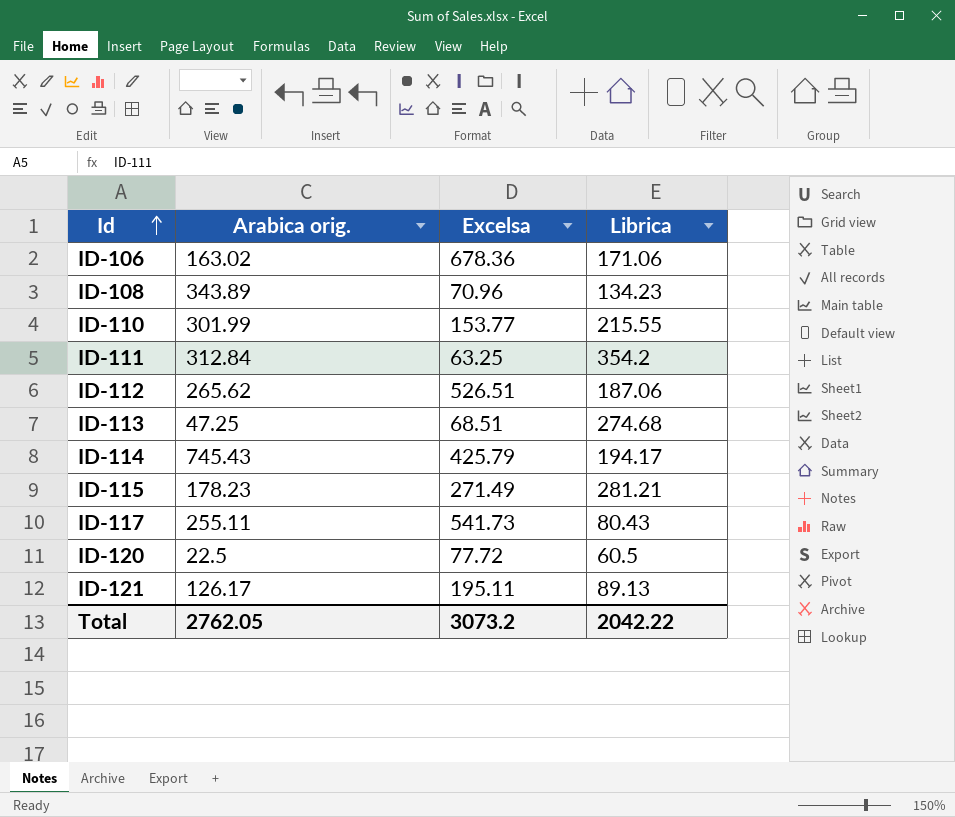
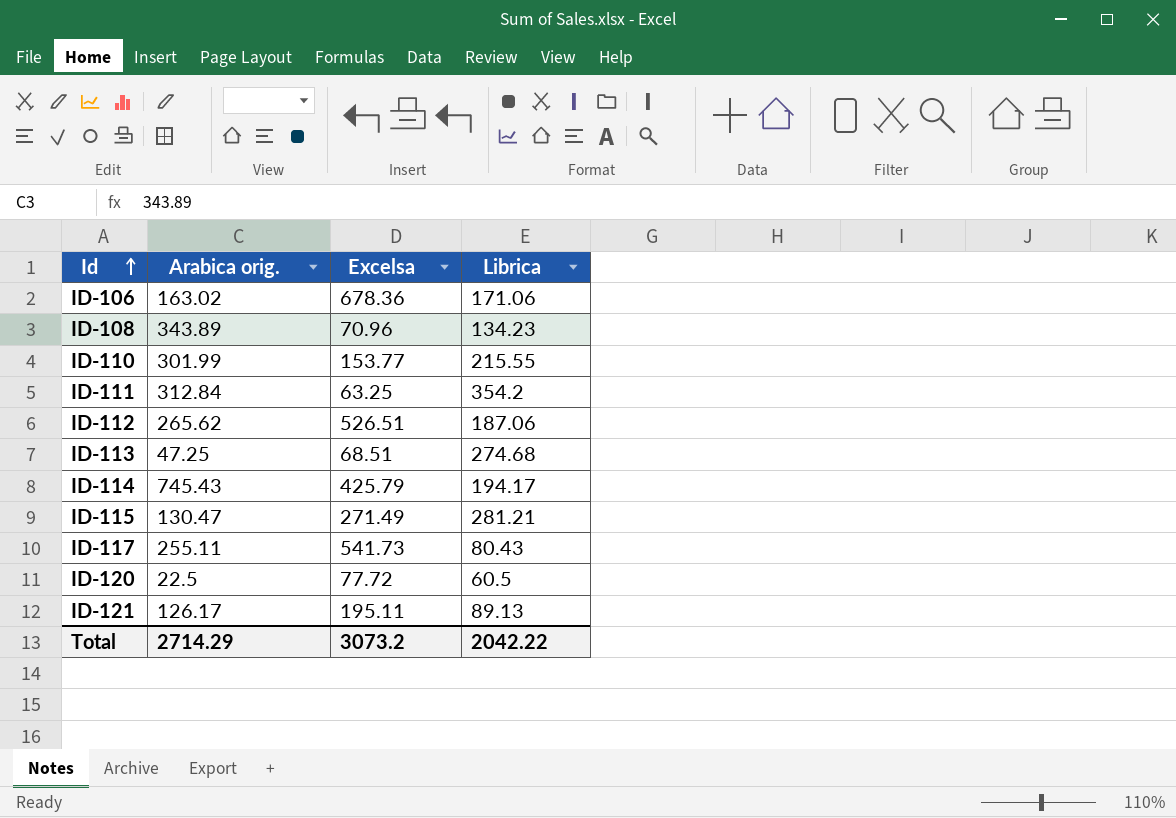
ID-115 | Arabica orig.: 178.23 -> 130.47
Total | Arabica orig.: 2762.05 -> 2714.29

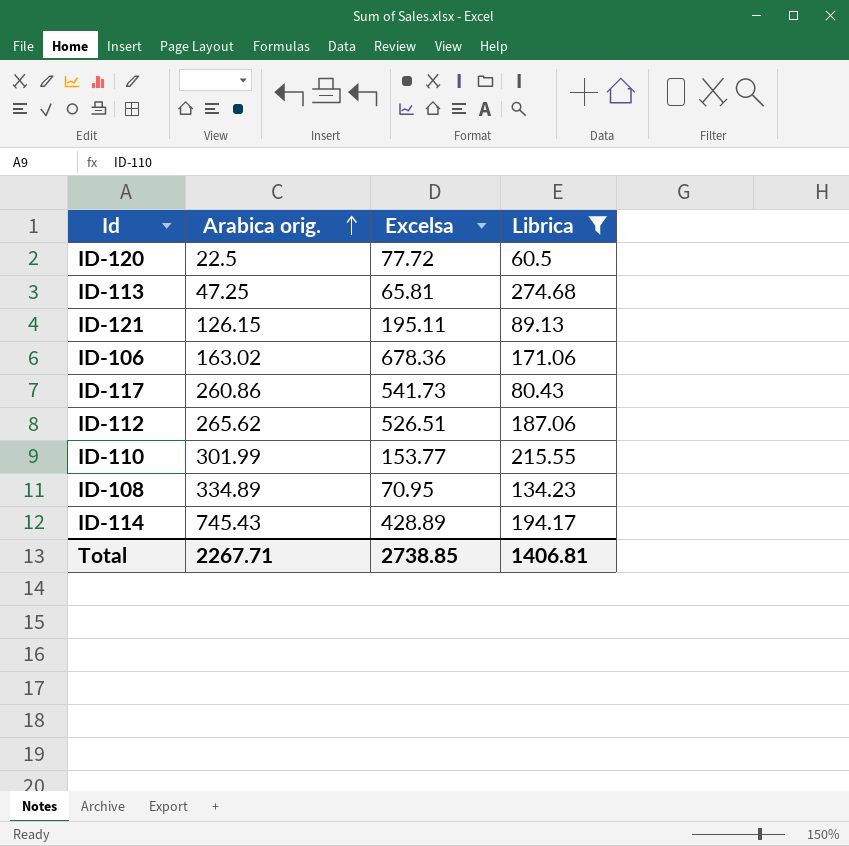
filter: none -> Librica <= 274.68
row order: Id ascending -> Arabica orig. ascending
ID-113 | Excelsa: 68.51 -> 65.81
ID-121 | Arabica orig.: 126.17 -> 126.15
ID-117 | Arabica orig.: 255.11 -> 260.86
ID-108 | Arabica orig.: 343.89 -> 334.89
ID-108 | Excelsa: 70.96 -> 70.95
ID-114 | Excelsa: 425.79 -> 428.89
Total | Arabica orig.: 2714.29 -> 2267.71
Total | Excelsa: 3073.2 -> 2738.85
Total | Librica: 2042.22 -> 1406.81

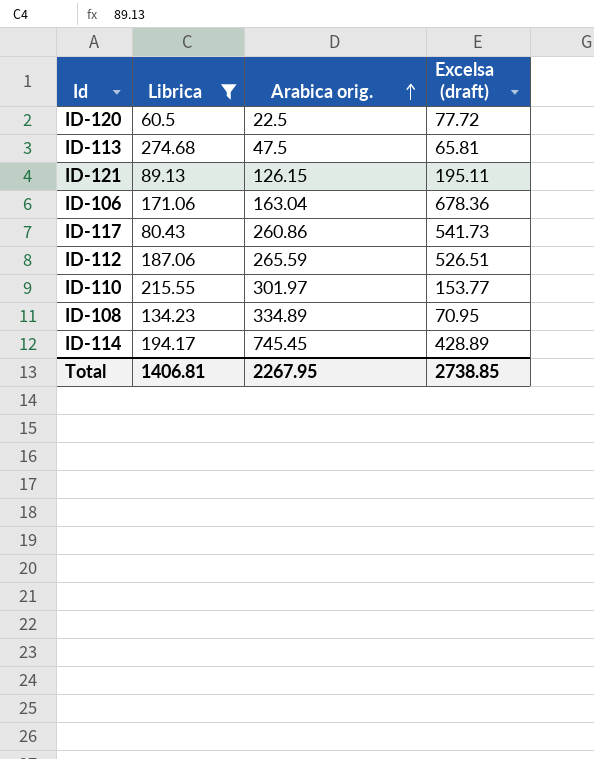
column Librica | position: 4 -> 2
column name: Excelsa -> Excelsa (draft)
ID-113 | Arabica orig.: 47.25 -> 47.5
ID-106 | Arabica orig.: 163.02 -> 163.04
ID-112 | Arabica orig.: 265.62 -> 265.59
ID-110 | Arabica orig.: 301.99 -> 301.97
ID-114 | Arabica orig.: 745.43 -> 745.45
Total | Arabica orig.: 2267.71 -> 2267.95

